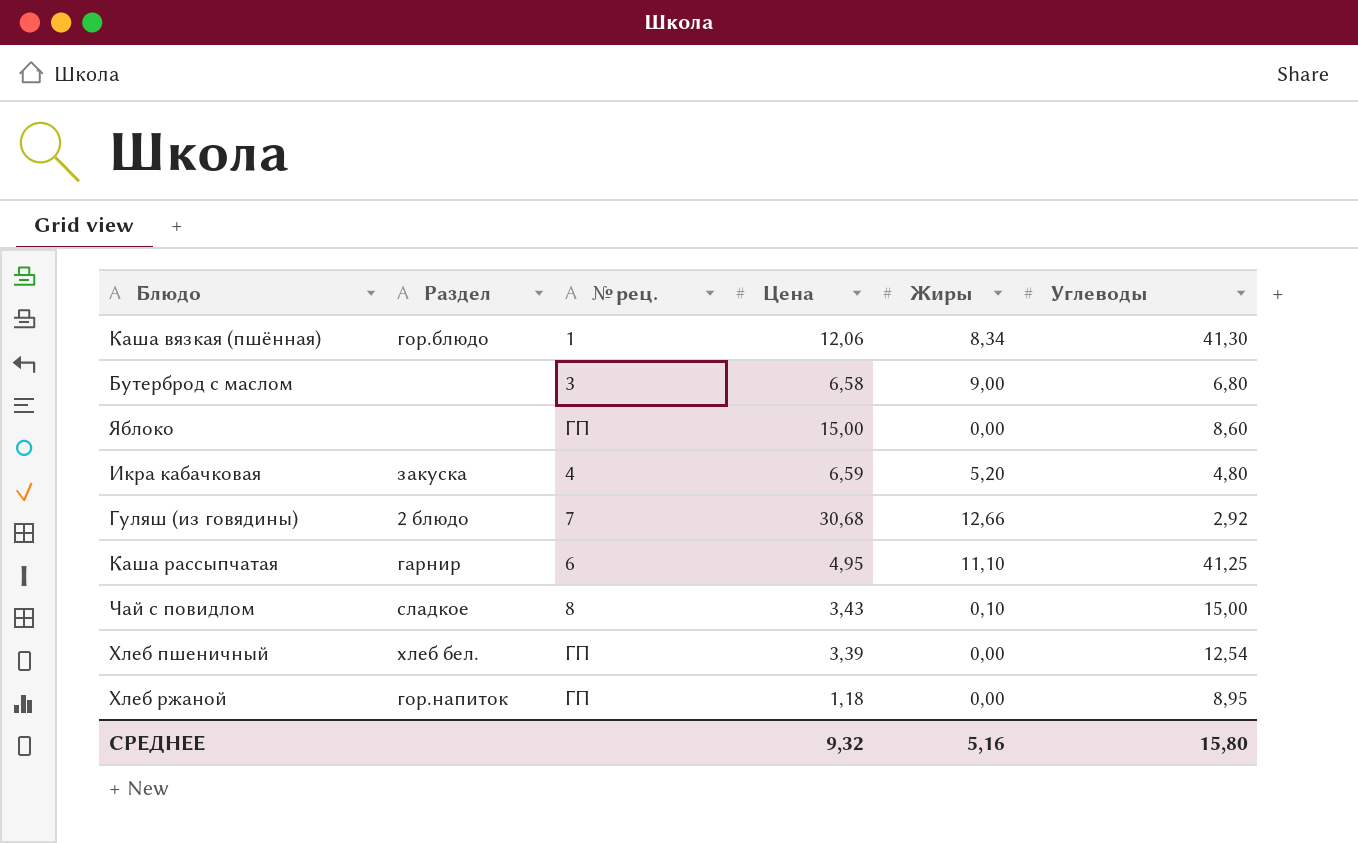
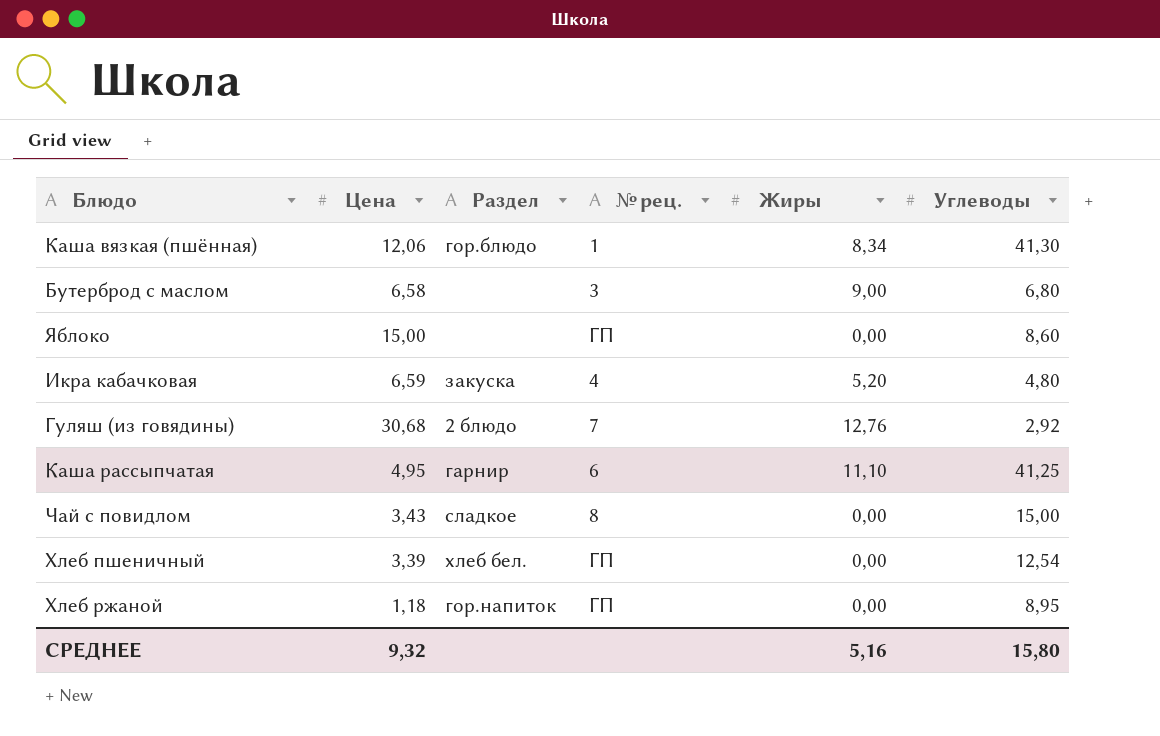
column Цена | position: 4 -> 2
Гуляш (из говядины) | Жиры: 12,66 -> 12,76
Чай с повидлом | Жиры: 0,10 -> 0,00

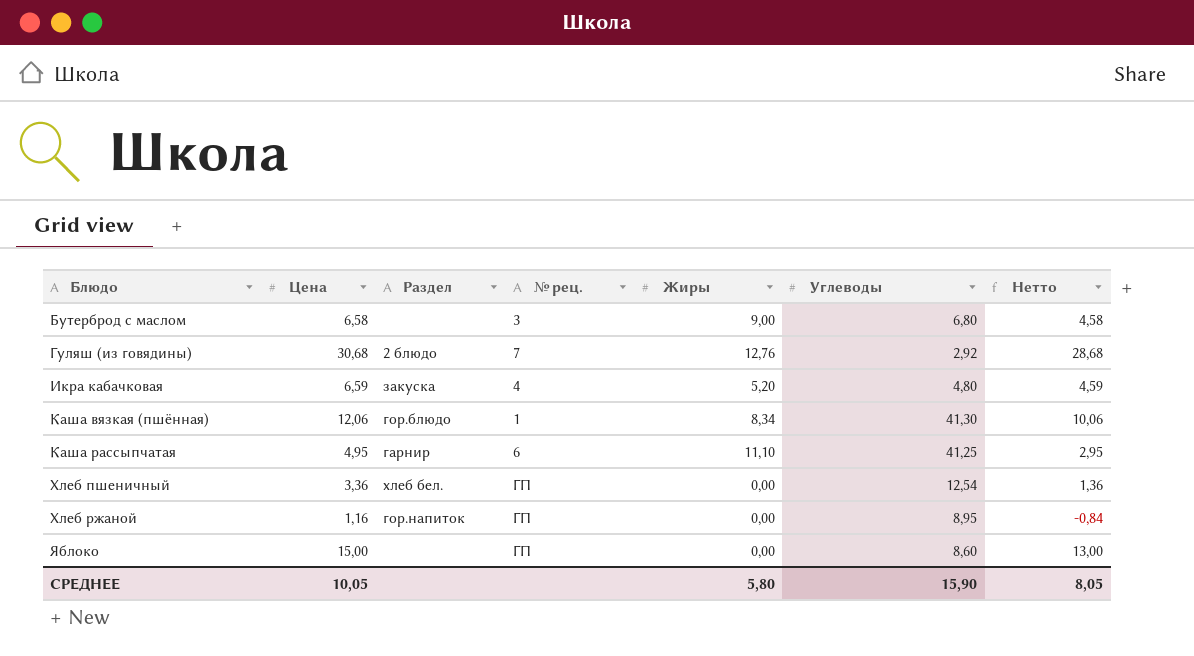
row order: none -> Блюдо ascending
column Нетто | formula: none -> [Цена] - 2
row Чай с повидлом: 3,43 | сладкое | 8 | 0,00 | 15,00 -> none
Хлеб пшеничный | Цена: 3,39 -> 3,36
Хлеб ржаной | Цена: 1,18 -> 1,16
СРЕДНЕЕ | Цена: 9,32 -> 10,05
СРЕДНЕЕ | Жиры: 5,16 -> 5,80
СРЕДНЕЕ | Углеводы: 15,80 -> 15,90

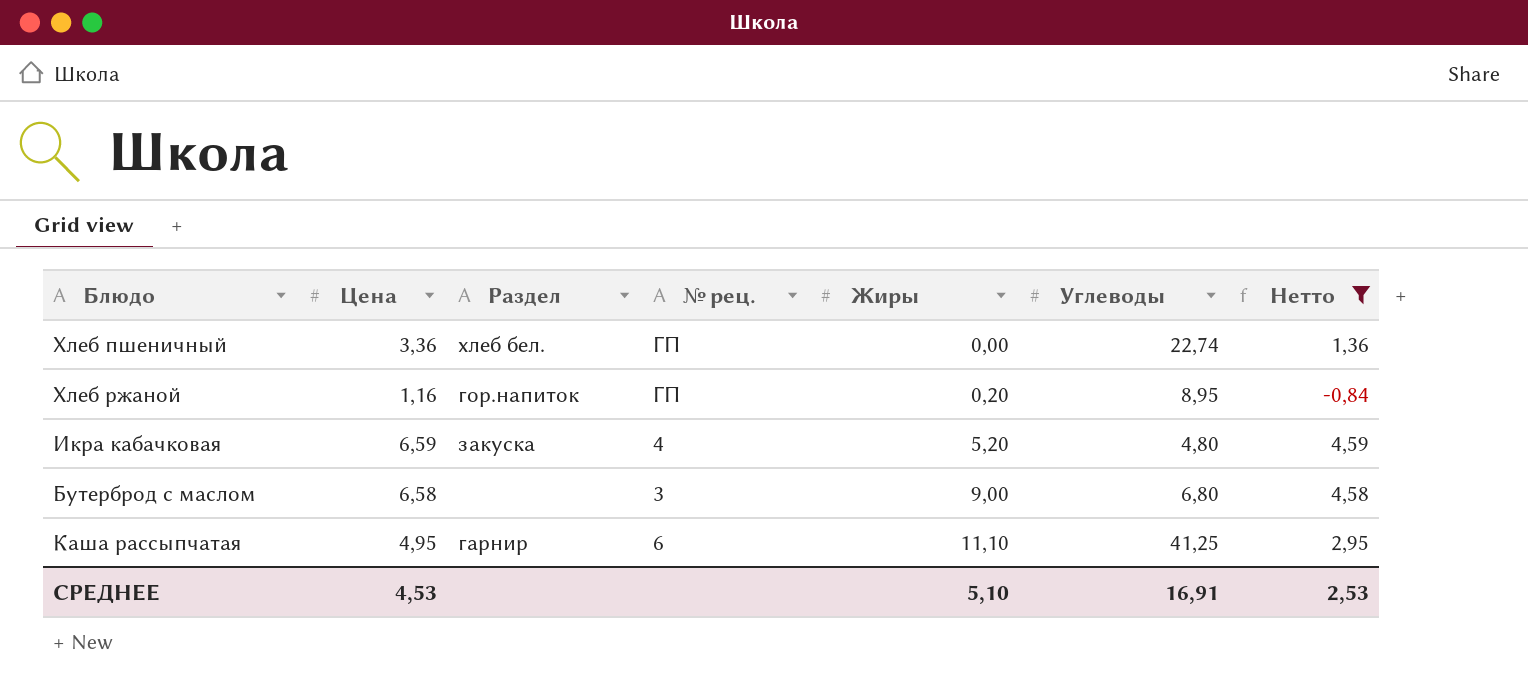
filter: none -> Нетто <= 4,59
row order: Блюдо ascending -> Жиры ascending
Хлеб пшеничный | Углеводы: 12,54 -> 22,74
Хлеб ржаной | Жиры: 0,00 -> 0,20
СРЕДНЕЕ | Цена: 10,05 -> 4,53
СРЕДНЕЕ | Жиры: 5,80 -> 5,10
СРЕДНЕЕ | Углеводы: 15,90 -> 16,91
СРЕДНЕЕ | Нетто: 8,05 -> 2,53

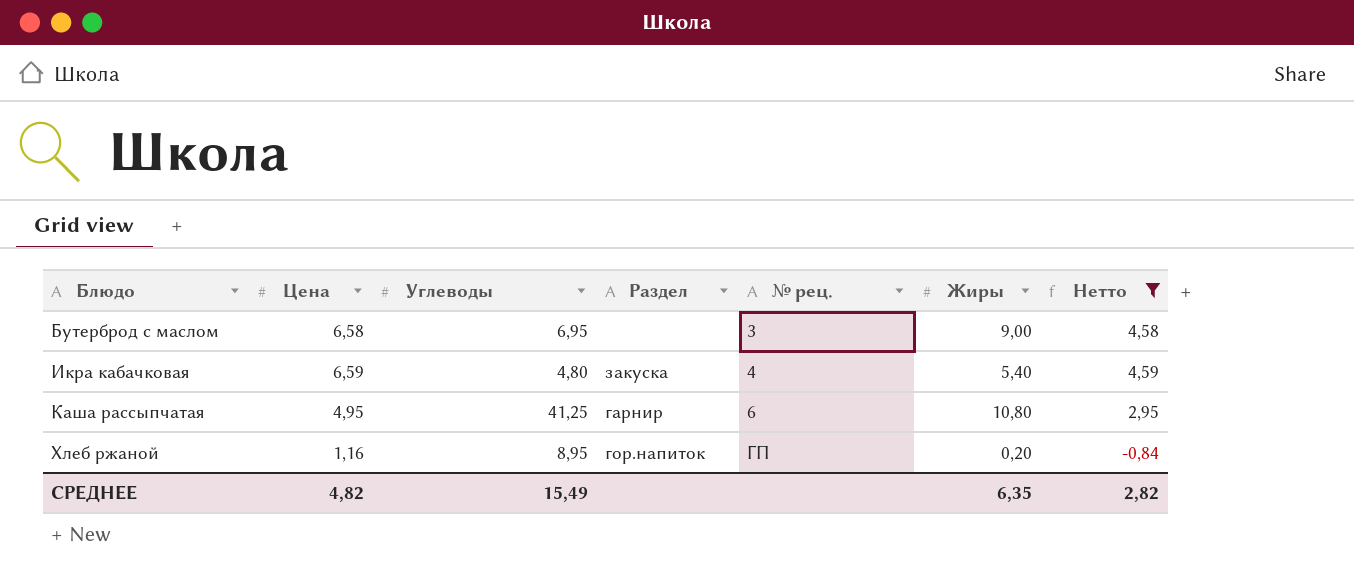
row order: Жиры ascending -> Блюдо ascending
column Углеводы | position: 6 -> 3
row Хлеб пшеничный: 3,36 | хлеб бел. | ГП | 0,00 | 22,74 | 1,36 -> none
Бутерброд с маслом | Углеводы: 6,80 -> 6,95
Икра кабачковая | Жиры: 5,20 -> 5,40
Каша рассыпчатая | Жиры: 11,10 -> 10,80
СРЕДНЕЕ | Цена: 4,53 -> 4,82
СРЕДНЕЕ | Углеводы: 16,91 -> 15,49
СРЕДНЕЕ | Жиры: 5,10 -> 6,35
СРЕДНЕЕ | Нетто: 2,53 -> 2,82

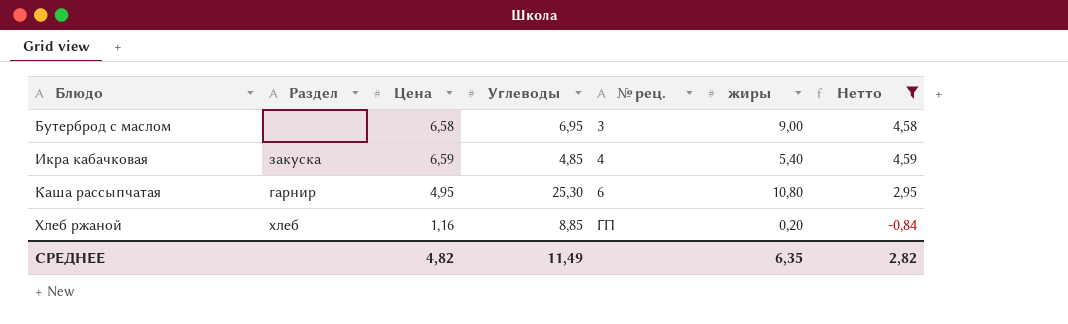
column Раздел | position: 4 -> 2
column name: Жиры -> жиры
Икра кабачковая | Углеводы: 4,80 -> 4,85
Каша рассыпчатая | Углеводы: 41,25 -> 25,30
Хлеб ржаной | Раздел: гор.напиток -> хлеб
Хлеб ржаной | Углеводы: 8,95 -> 8,85
СРЕДНЕЕ | Углеводы: 15,49 -> 11,49

